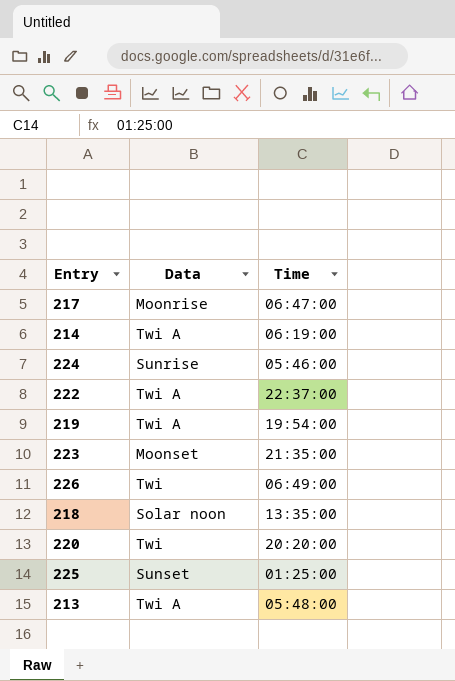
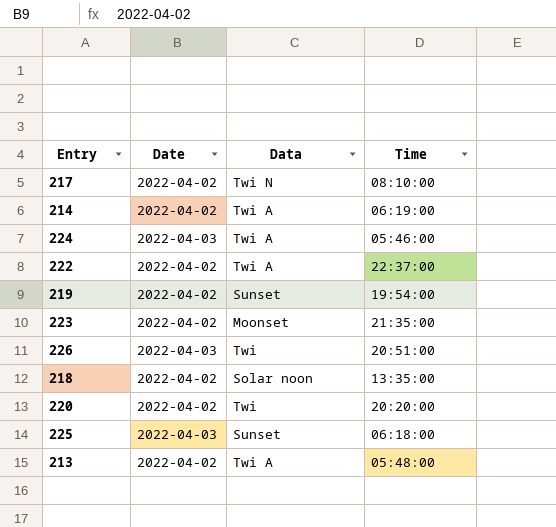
column Date | position: none -> 2
217 | Data: Moonrise -> Twi N
217 | Time: 06:47:00 -> 08:10:00
224 | Data: Sunrise -> Twi A
219 | Data: Twi A -> Sunset
226 | Time: 06:49:00 -> 20:51:00
225 | Time: 01:25:00 -> 06:18:00

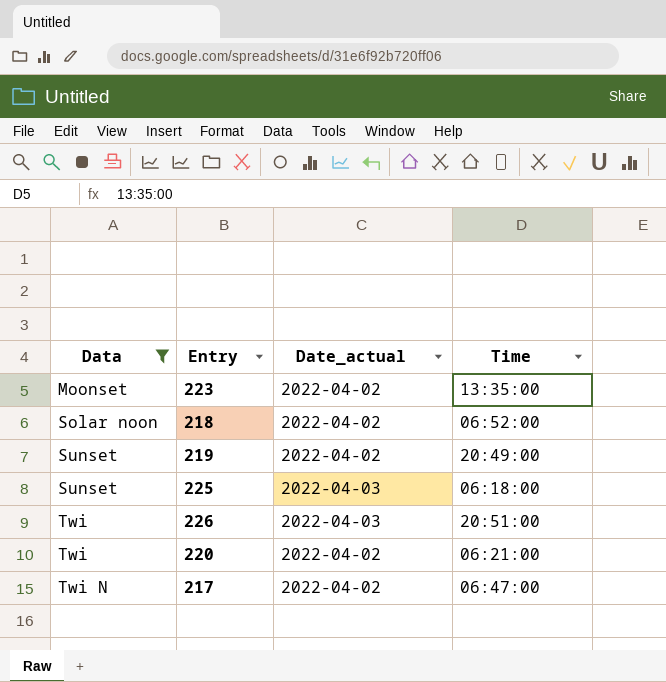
filter: none -> Data != Twi A
row order: none -> Data ascending
column Data | position: 3 -> 1
column name: Date -> Date_actual
223 | Time: 21:35:00 -> 13:35:00
218 | Time: 13:35:00 -> 06:52:00
219 | Time: 19:54:00 -> 20:49:00
220 | Time: 20:20:00 -> 06:21:00
217 | Time: 08:10:00 -> 06:47:00

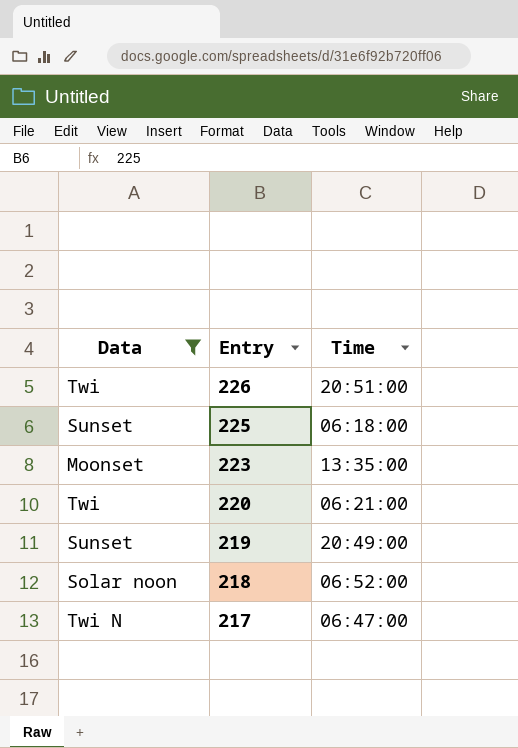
row order: Data ascending -> Entry descending
column Date_actual | position: 3 -> none

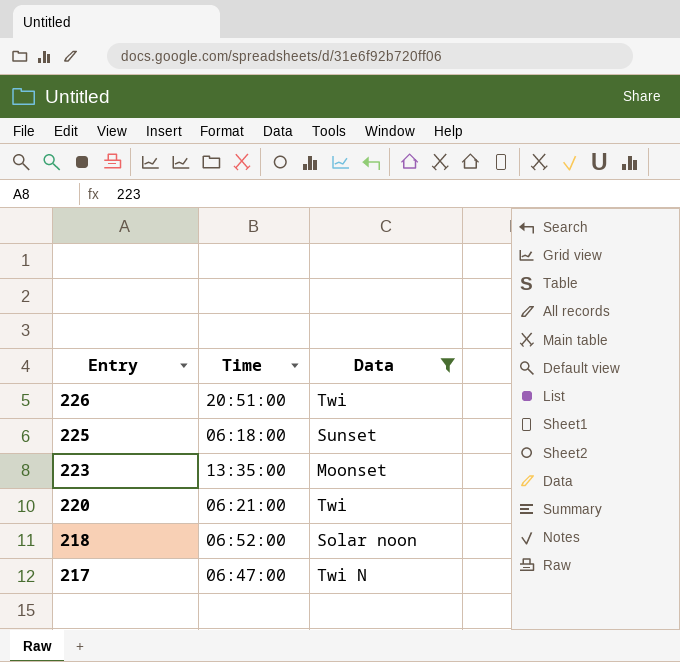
column Data | position: 1 -> 3
row 219: Sunset | 20:49:00 -> none

